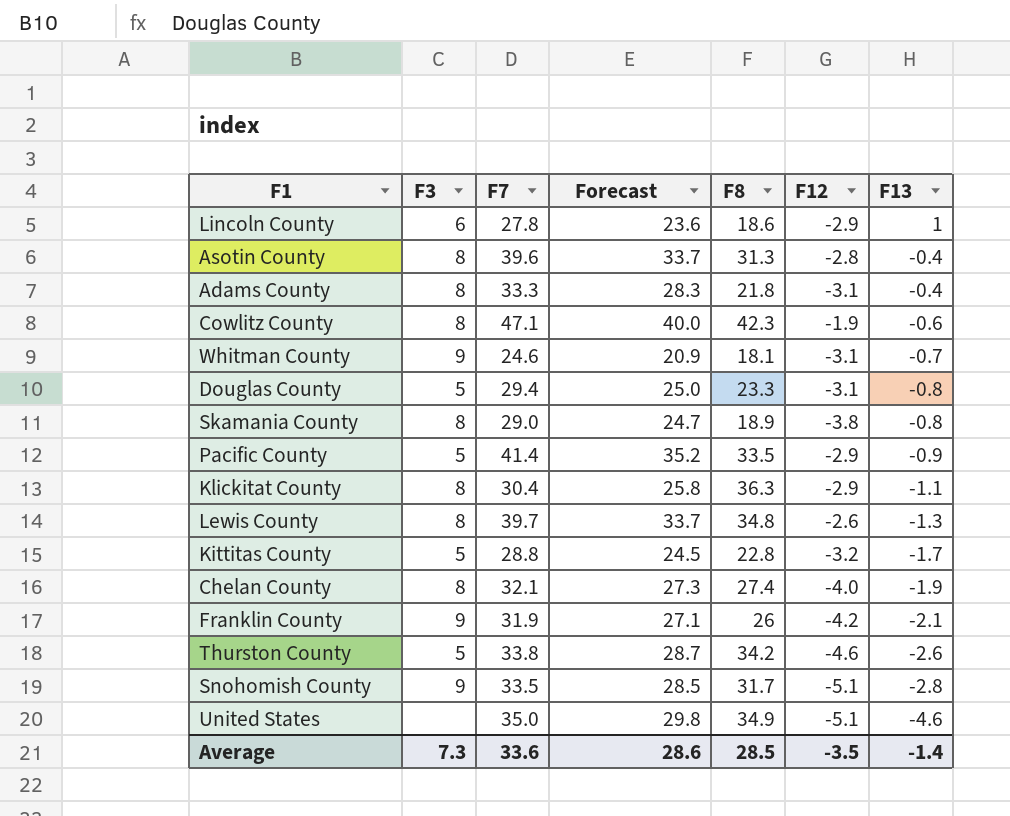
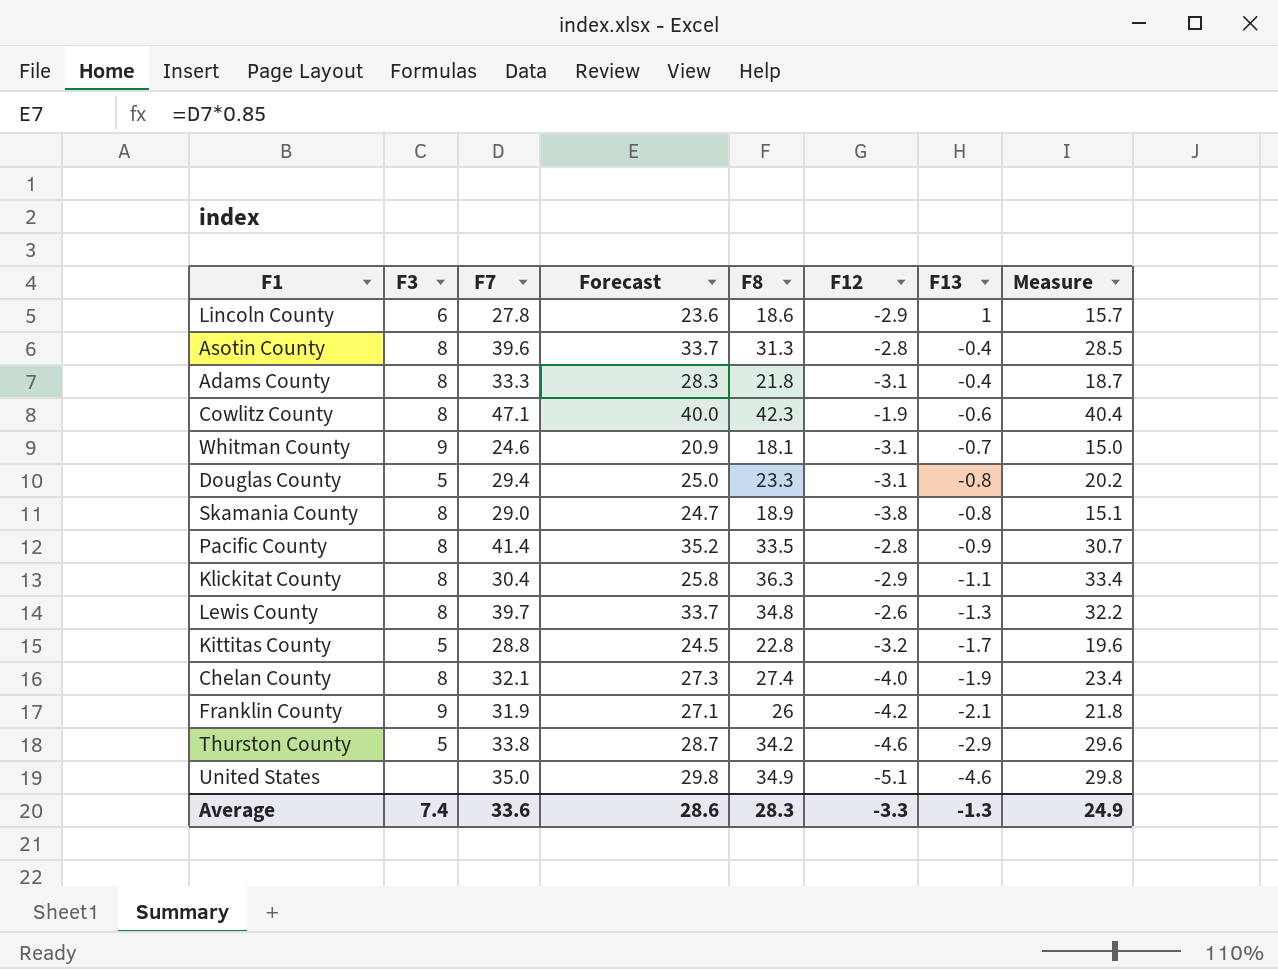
column Measure | formula: none -> [F8] + [F12]
row Snohomish County: 9 | 33.5 | 28.5 | 31.7 | -5.1 | -2.8 -> none
Pacific County | F3: 5 -> 8
Pacific County | F12: -2.9 -> -2.8
Thurston County | F13: -2.6 -> -2.9
Average | F3: 7.3 -> 7.4
Average | F8: 28.5 -> 28.3
Average | F12: -3.5 -> -3.3
Average | F13: -1.4 -> -1.3

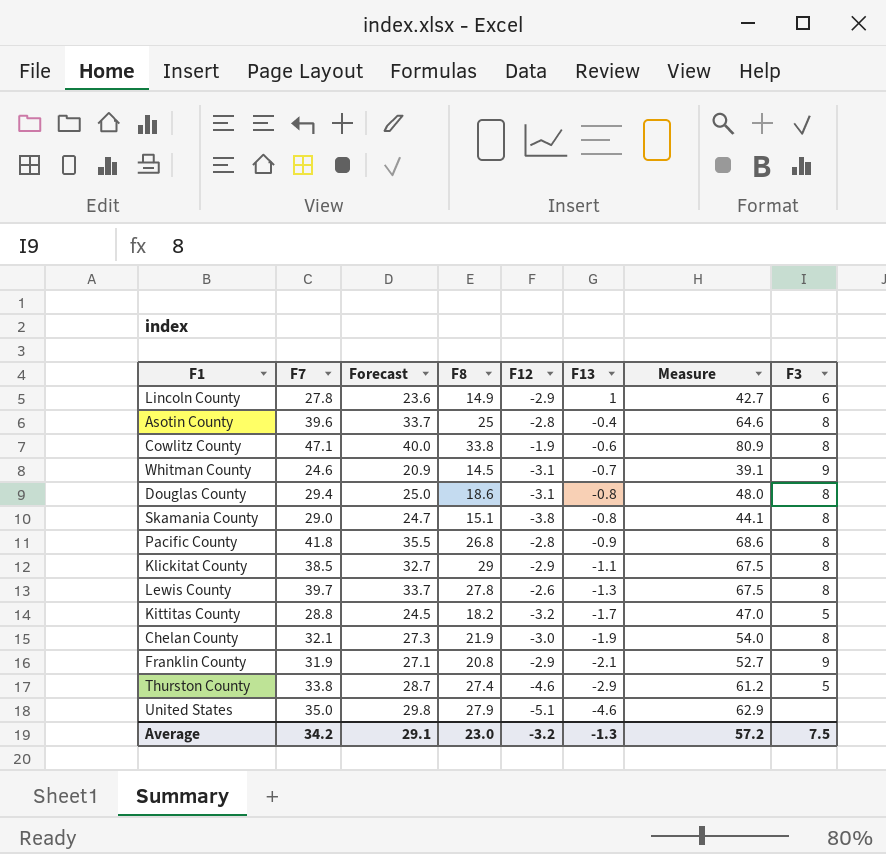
column Measure | formula: [F8] + [F12] -> [F7] + [F8]
column F3 | position: 2 -> 8
row Adams County: 8 | 33.3 | 28.3 | 21.8 | -3.1 | -0.4 | 18.7 -> none
Lincoln County | F8: 18.6 -> 14.9
Asotin County | F8: 31.3 -> 25
Cowlitz County | F8: 42.3 -> 33.8
Whitman County | F8: 18.1 -> 14.5
Douglas County | F8: 23.3 -> 18.6
Douglas County | F3: 5 -> 8
Skamania County | F8: 18.9 -> 15.1
Pacific County | F7: 41.4 -> 41.8
Pacific County | Forecast: 35.2 -> 35.5
Pacific County | F8: 33.5 -> 26.8
Klickitat County | F7: 30.4 -> 38.5
Klickitat County | Forecast: 25.8 -> 32.7
Klickitat County | F8: 36.3 -> 29
Lewis County | F8: 34.8 -> 27.8
Kittitas County | F8: 22.8 -> 18.2
Chelan County | F8: 27.4 -> 21.9
Chelan County | F12: -4.0 -> -3.0
Franklin County | F8: 26 -> 20.8
Franklin County | F12: -4.2 -> -2.9
Thurston County | F8: 34.2 -> 27.4
United States | F8: 34.9 -> 27.9
Average | F7: 33.6 -> 34.2
Average | Forecast: 28.6 -> 29.1
Average | F8: 28.3 -> 23.0
Average | F12: -3.3 -> -3.2
Average | Measure: 24.9 -> 57.2
Average | F3: 7.4 -> 7.5

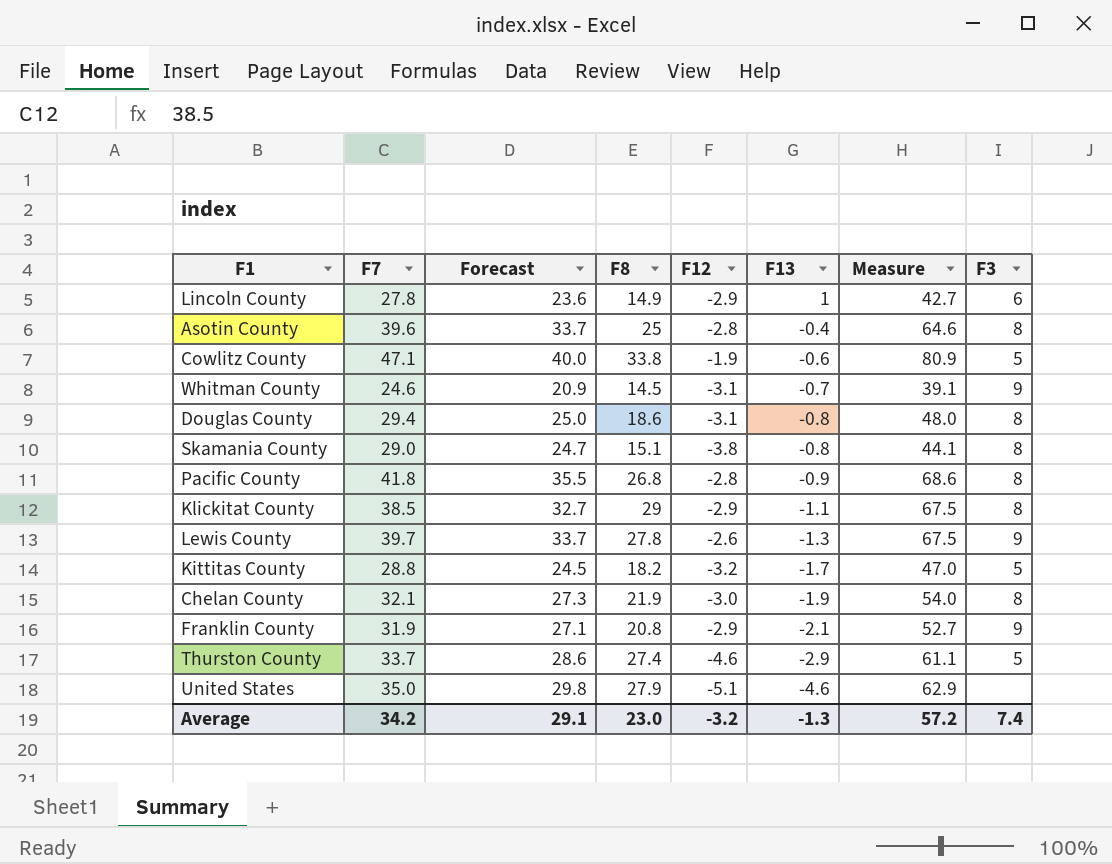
Cowlitz County | F3: 8 -> 5
Lewis County | F3: 8 -> 9
Thurston County | F7: 33.8 -> 33.7
Thurston County | Forecast: 28.7 -> 28.6
Thurston County | Measure: 61.2 -> 61.1
Average | F3: 7.5 -> 7.4

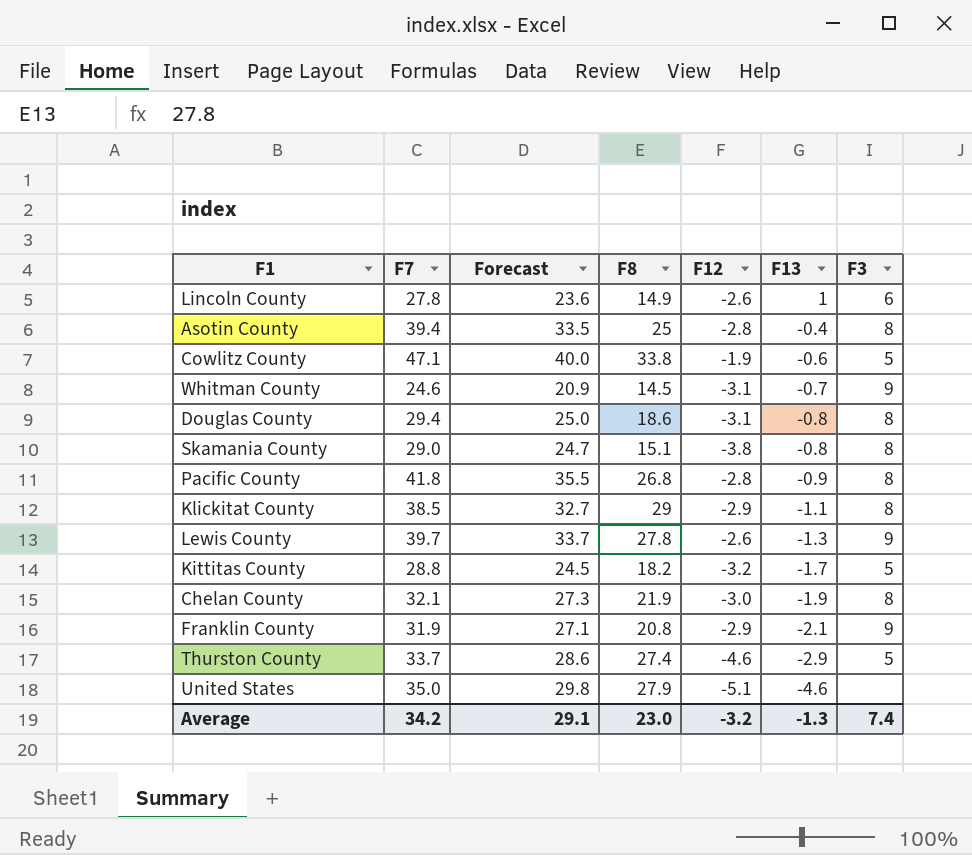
column Measure | formula: [F7] + [F8] -> none
Lincoln County | F12: -2.9 -> -2.6
Asotin County | F7: 39.6 -> 39.4
Asotin County | Forecast: 33.7 -> 33.5

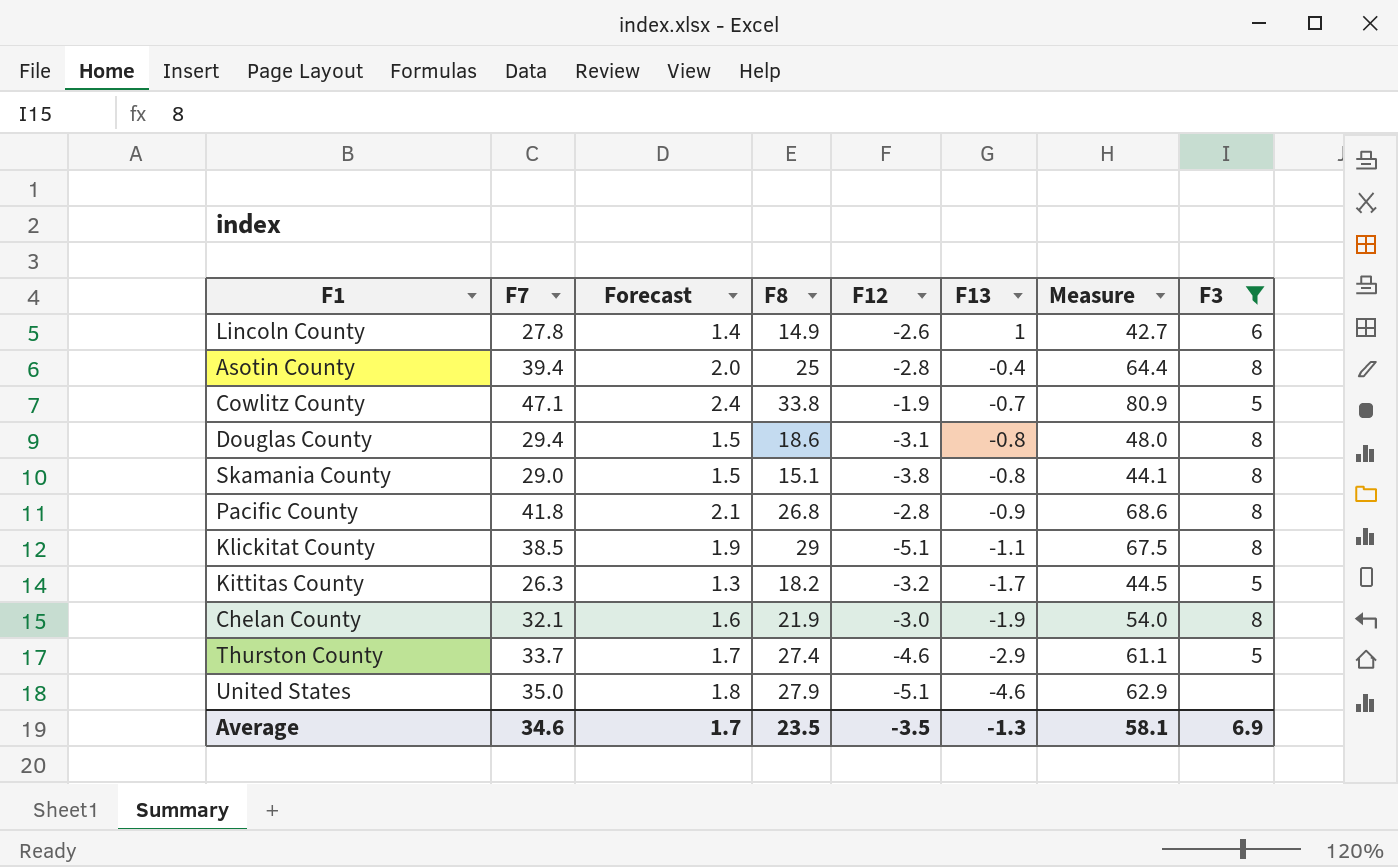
filter: none -> F3 != 9
column Forecast | formula: [F7] * 0.85 -> [F7] * 0.05
column Measure | formula: none -> [F7] + [F8]
Cowlitz County | F13: -0.6 -> -0.7
Klickitat County | F12: -2.9 -> -5.1
Kittitas County | F7: 28.8 -> 26.3
Average | F7: 34.2 -> 34.6
Average | Forecast: 29.1 -> 1.7
Average | F8: 23.0 -> 23.5
Average | F12: -3.2 -> -3.5
Average | F3: 7.4 -> 6.9

